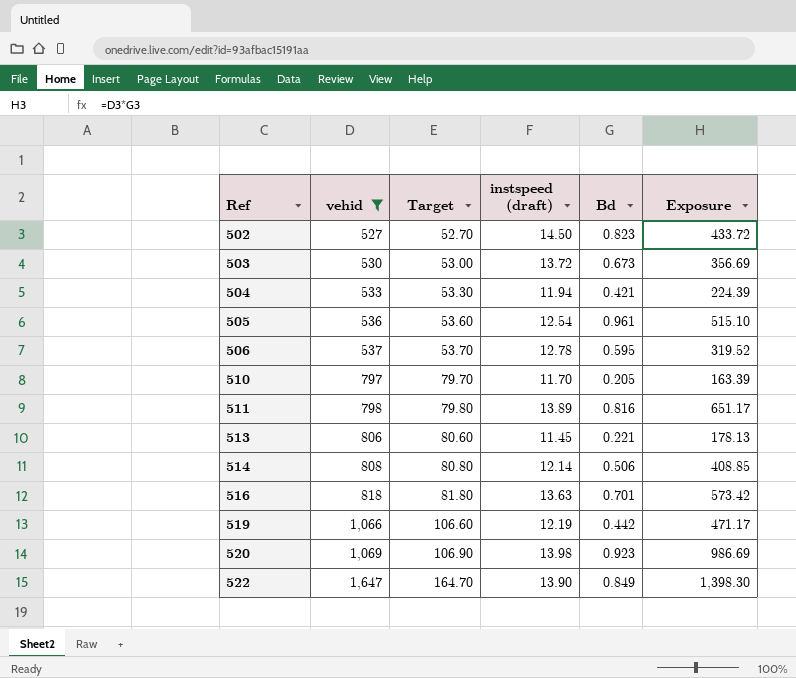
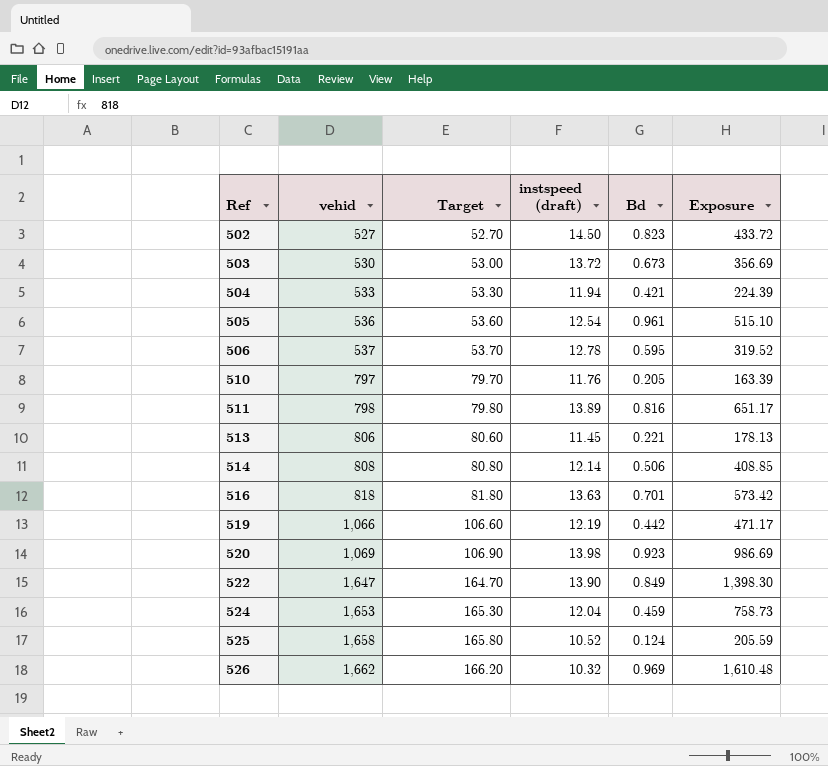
filter: vehid <= 1,647 -> none
510 | instspeed (draft): 11.70 -> 11.76

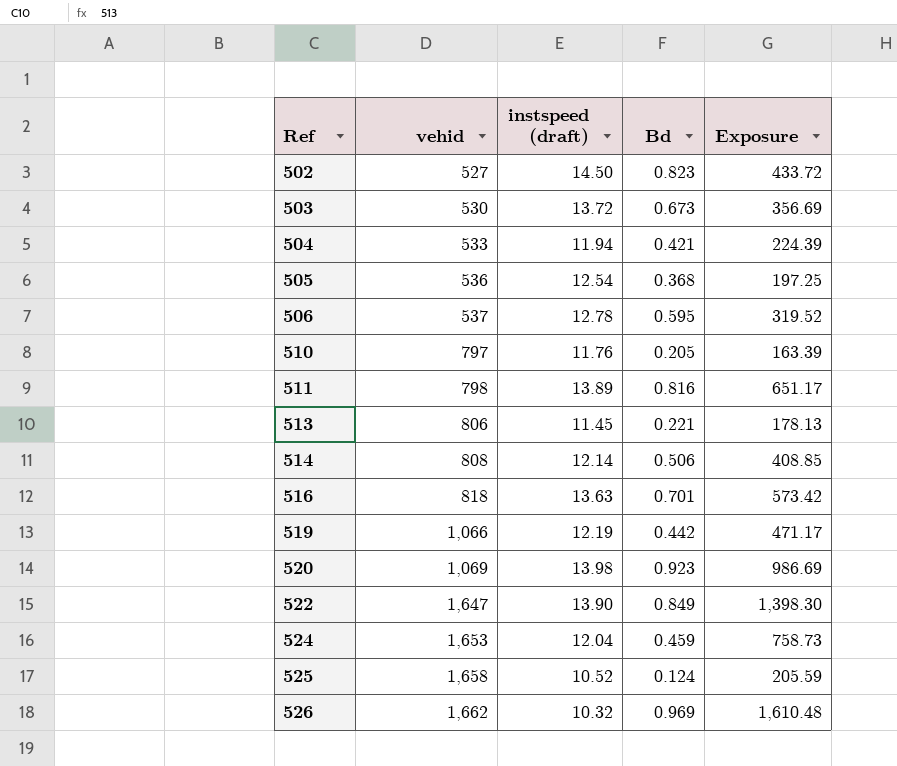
column Target | formula: [vehid] * 0.1 -> none
505 | Bd: 0.961 -> 0.368
505 | Exposure: 515.10 -> 197.25

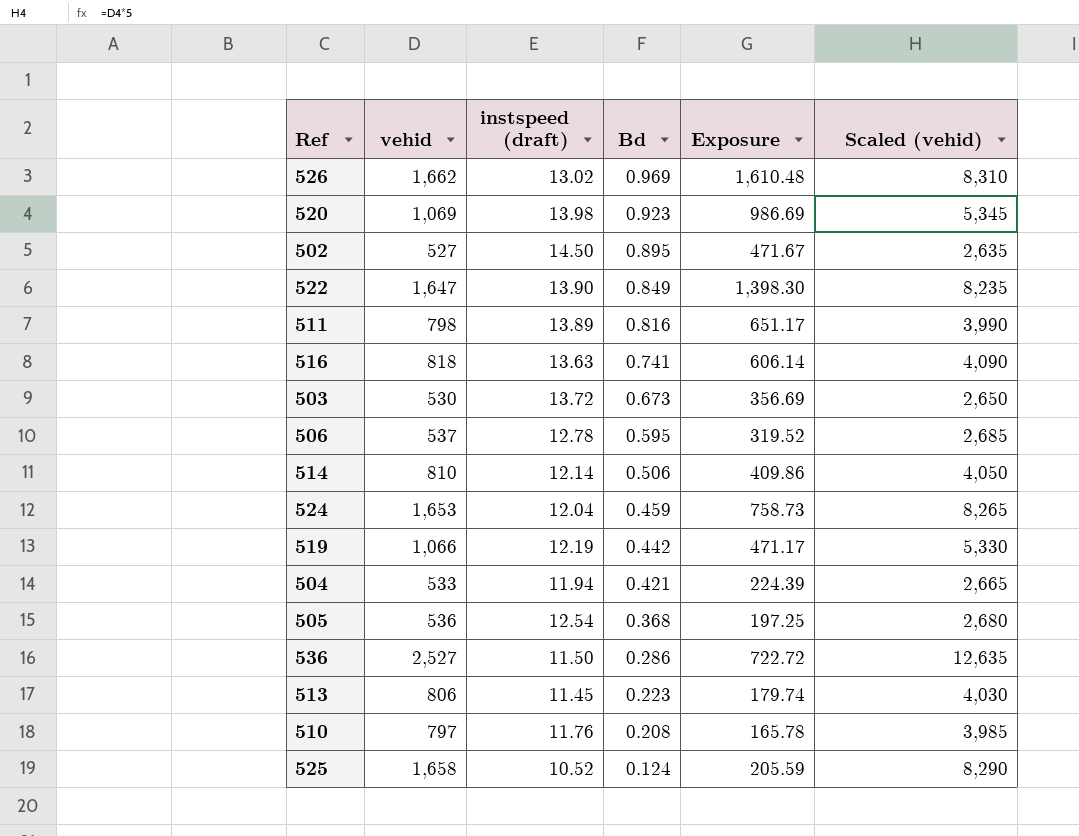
row order: Ref ascending -> Bd descending
column Scaled (vehid) | formula: none -> [vehid] * 5
526 | instspeed (draft): 10.32 -> 13.02
502 | Bd: 0.823 -> 0.895
502 | Exposure: 433.72 -> 471.67
516 | Bd: 0.701 -> 0.741
516 | Exposure: 573.42 -> 606.14
514 | vehid: 808 -> 810
514 | Exposure: 408.85 -> 409.86
row 536: none -> 2,527 | 11.50 | 0.286 | 722.72 | 12,635
513 | Bd: 0.221 -> 0.223
513 | Exposure: 178.13 -> 179.74
510 | Bd: 0.205 -> 0.208
510 | Exposure: 163.39 -> 165.78

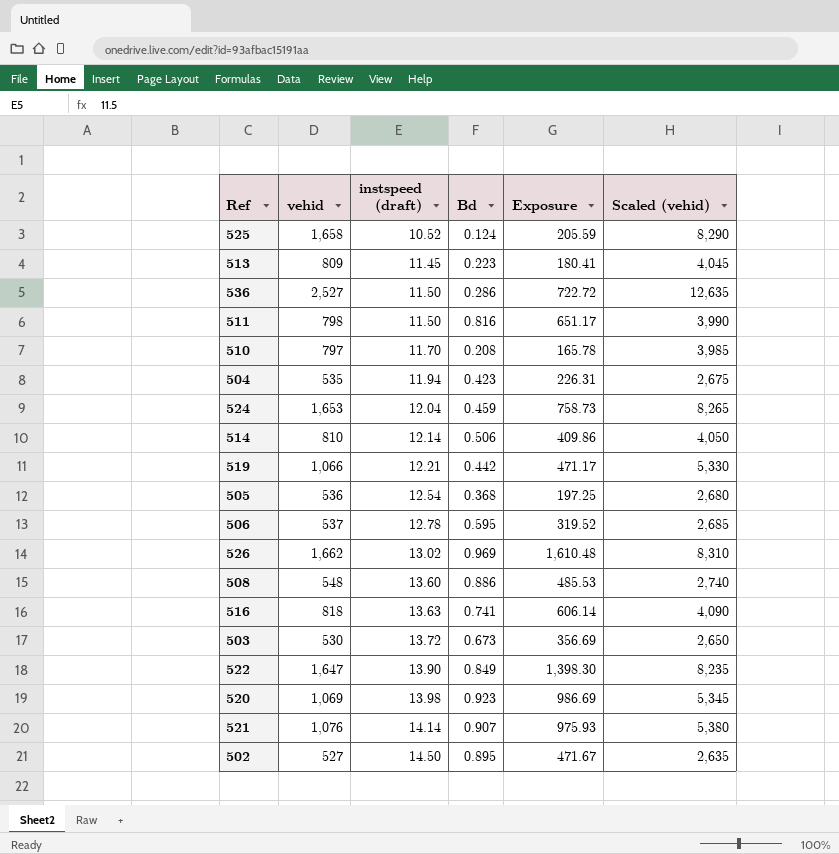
row order: Bd descending -> instspeed (draft) ascending
513 | vehid: 806 -> 809
513 | Exposure: 179.74 -> 180.41
513 | Scaled (vehid): 4,030 -> 4,045
511 | instspeed (draft): 13.89 -> 11.50
510 | instspeed (draft): 11.76 -> 11.70
504 | vehid: 533 -> 535
504 | Bd: 0.421 -> 0.423
504 | Exposure: 224.39 -> 226.31
504 | Scaled (vehid): 2,665 -> 2,675
519 | instspeed (draft): 12.19 -> 12.21
row 508: none -> 548 | 13.60 | 0.886 | 485.53 | 2,740
row 521: none -> 1,076 | 14.14 | 0.907 | 975.93 | 5,380

